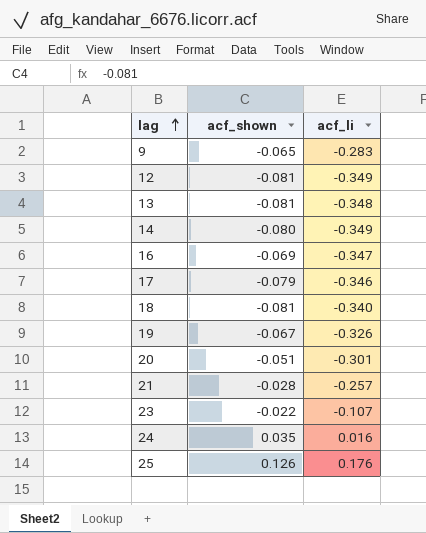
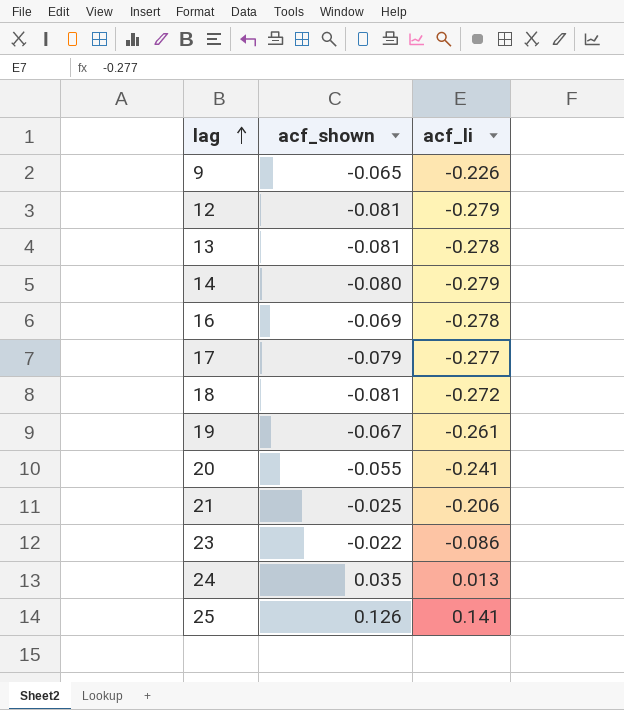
9 | acf_li: -0.283 -> -0.226
12 | acf_li: -0.349 -> -0.279
13 | acf_li: -0.348 -> -0.278
14 | acf_li: -0.349 -> -0.279
16 | acf_li: -0.347 -> -0.278
17 | acf_li: -0.346 -> -0.277
18 | acf_li: -0.340 -> -0.272
19 | acf_li: -0.326 -> -0.261
20 | acf_shown: -0.051 -> -0.055
20 | acf_li: -0.301 -> -0.241
21 | acf_shown: -0.028 -> -0.025
21 | acf_li: -0.257 -> -0.206
23 | acf_li: -0.107 -> -0.086
24 | acf_li: 0.016 -> 0.013
25 | acf_li: 0.176 -> 0.141

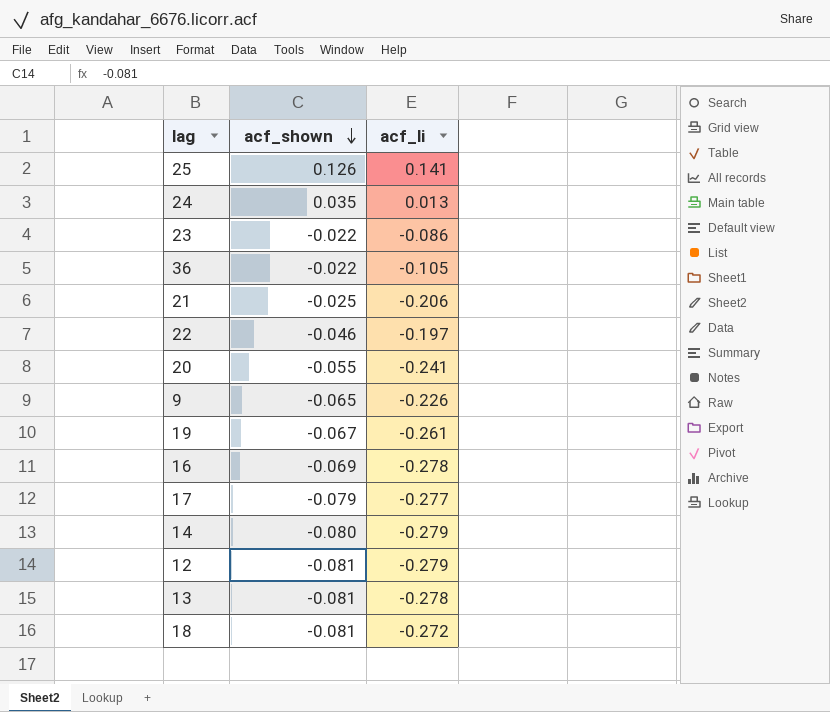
row order: lag ascending -> acf_shown descending
row 36: none -> -0.022 | -0.105
row 22: none -> -0.046 | -0.197

